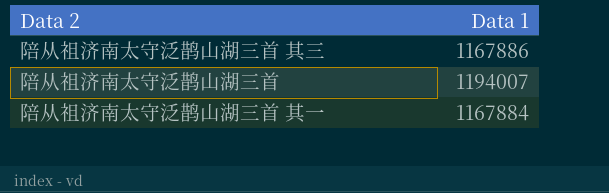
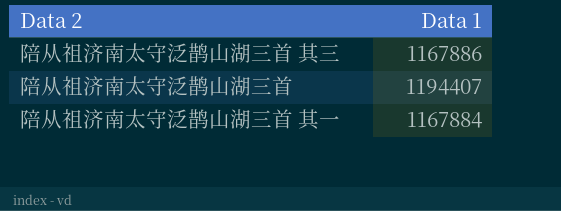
陪从祖济南太守泛鹊山湖三首 | Data 1: 1194007 -> 1194407

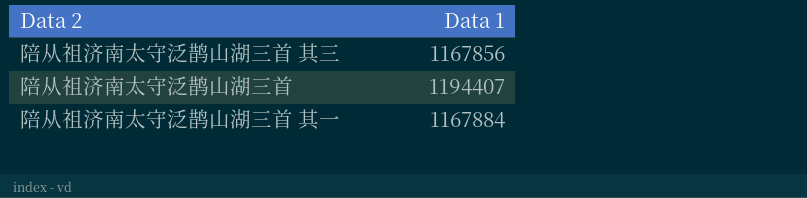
陪从祖济南太守泛鹊山湖三首 其三 | Data 1: 1167886 -> 1167856

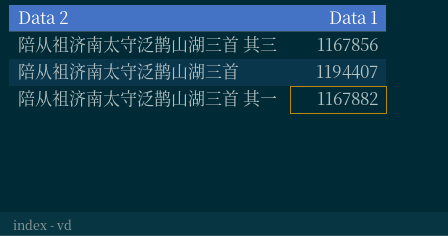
陪从祖济南太守泛鹊山湖三首 其一 | Data 1: 1167884 -> 1167882

